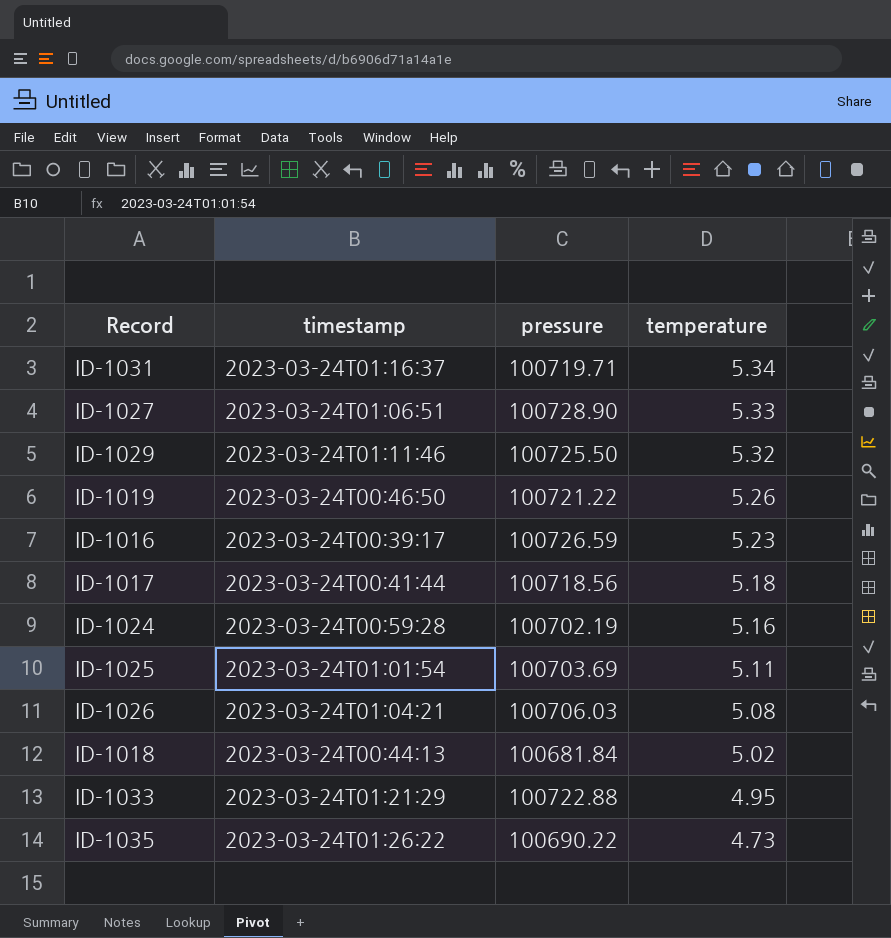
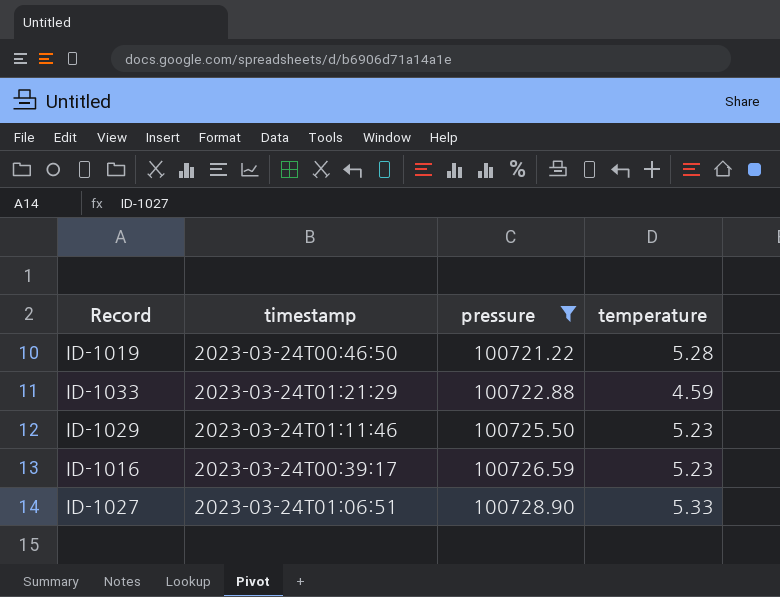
filter: none -> pressure >= 100721.22
row order: temperature descending -> pressure ascending
ID-1019 | temperature: 5.26 -> 5.28
ID-1033 | temperature: 4.95 -> 4.59
ID-1029 | temperature: 5.32 -> 5.23

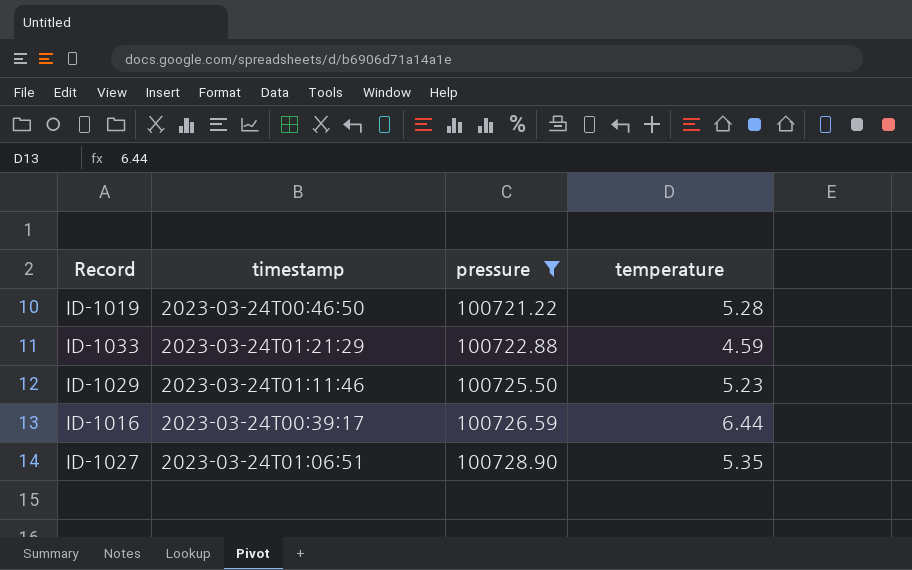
ID-1016 | temperature: 5.23 -> 6.44
ID-1027 | temperature: 5.33 -> 5.35

